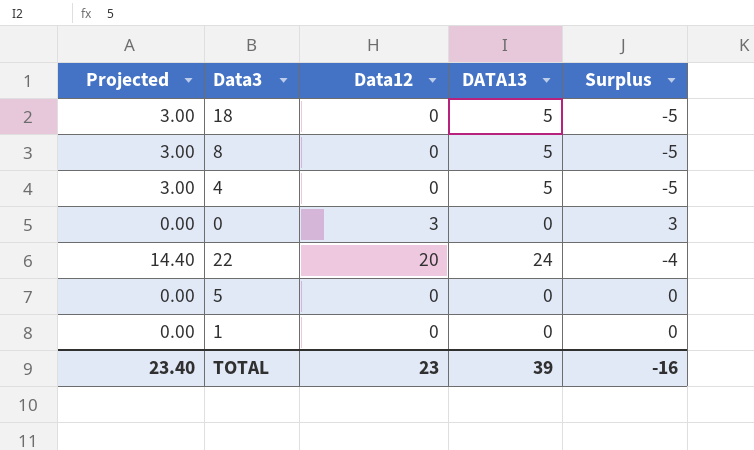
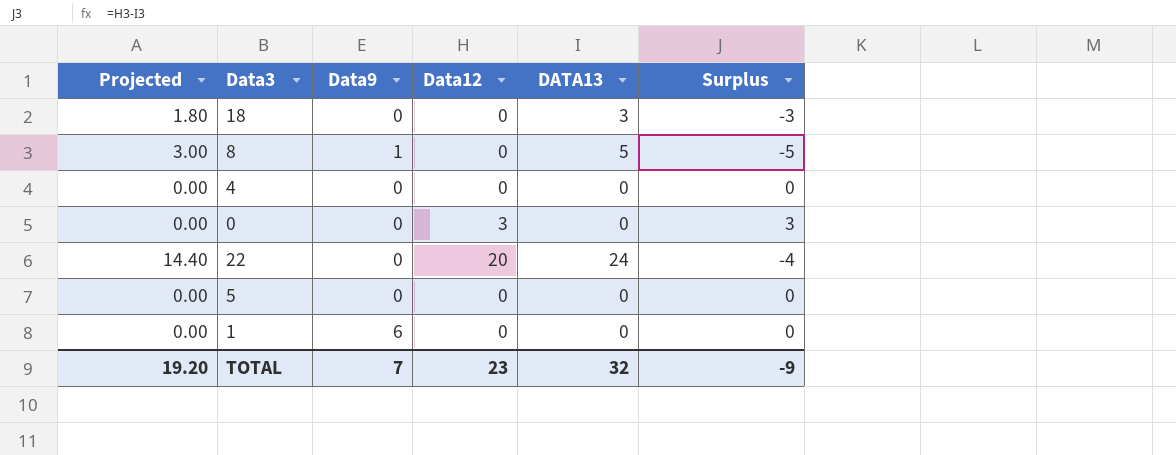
column Data9 | position: none -> 3
18 | Projected: 3.00 -> 1.80
18 | DATA13: 5 -> 3
18 | Surplus: -5 -> -3
4 | Projected: 3.00 -> 0.00
4 | DATA13: 5 -> 0
4 | Surplus: -5 -> 0
TOTAL | Projected: 23.40 -> 19.20
TOTAL | DATA13: 39 -> 32
TOTAL | Surplus: -16 -> -9

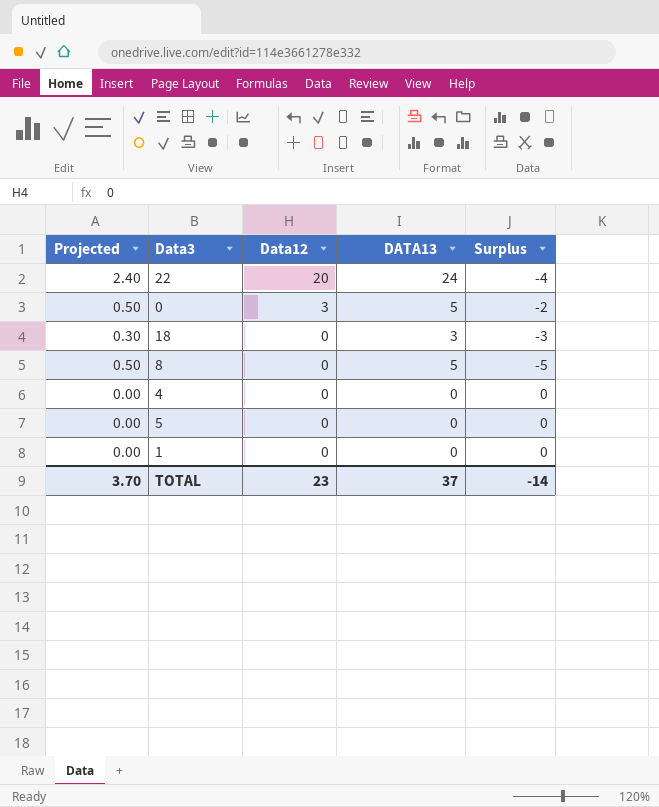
row order: none -> Data12 descending
column Data9 | position: 3 -> none
column Projected | formula: [DATA13] * 0.6 -> [DATA13] * 0.1
0 | DATA13: 0 -> 5
0 | Surplus: 3 -> -2
TOTAL | Projected: 19.20 -> 3.70
TOTAL | DATA13: 32 -> 37
TOTAL | Surplus: -9 -> -14

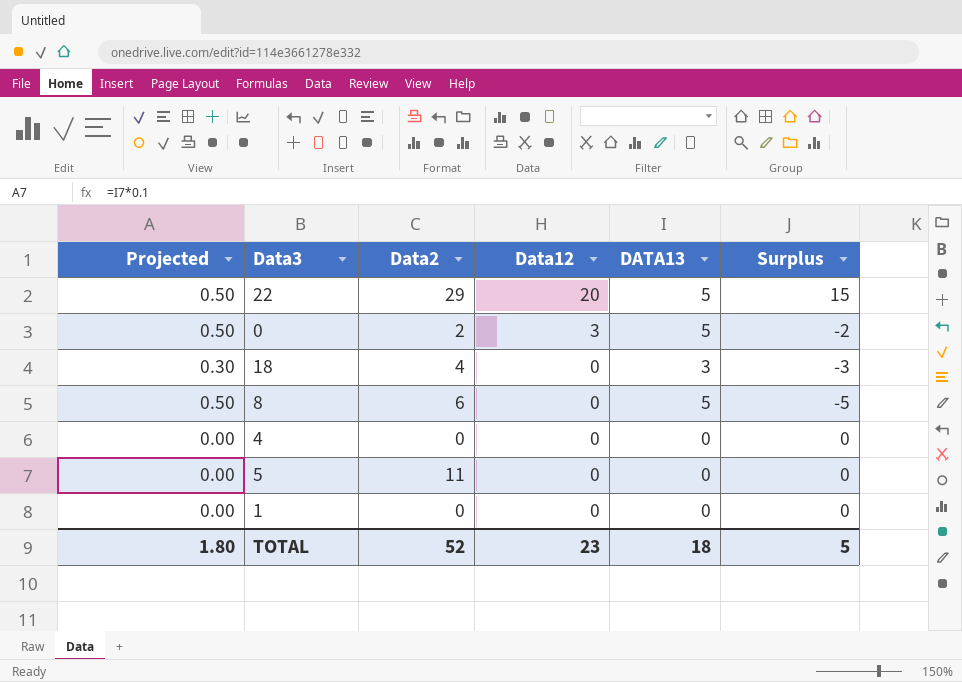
column Data2 | position: none -> 3
22 | Projected: 2.40 -> 0.50
22 | DATA13: 24 -> 5
22 | Surplus: -4 -> 15
TOTAL | Projected: 3.70 -> 1.80
TOTAL | DATA13: 37 -> 18
TOTAL | Surplus: -14 -> 5

